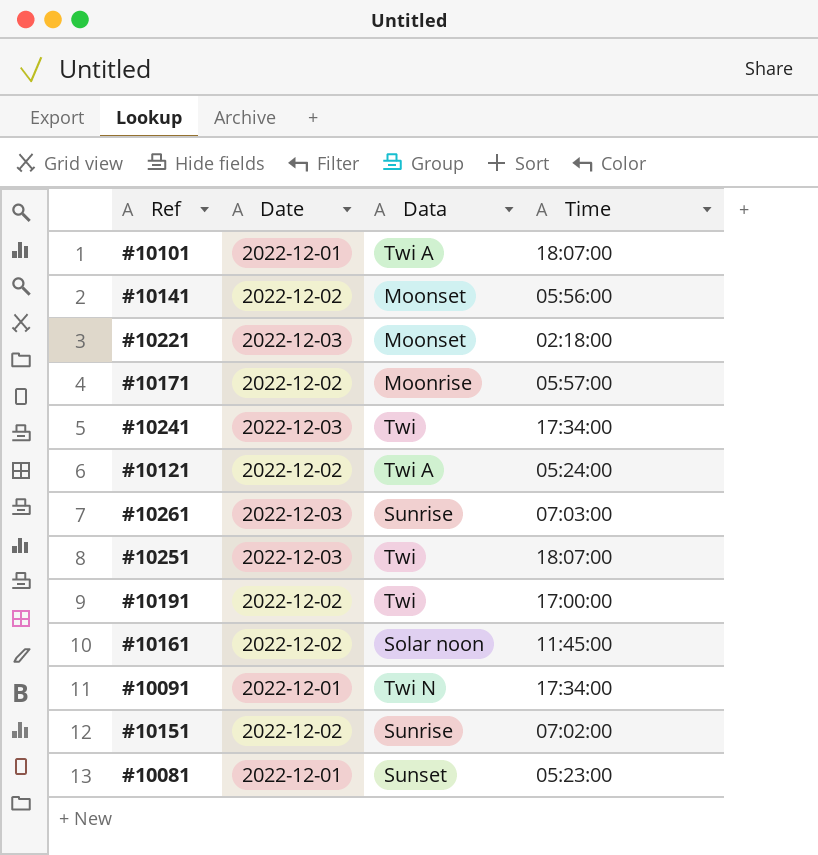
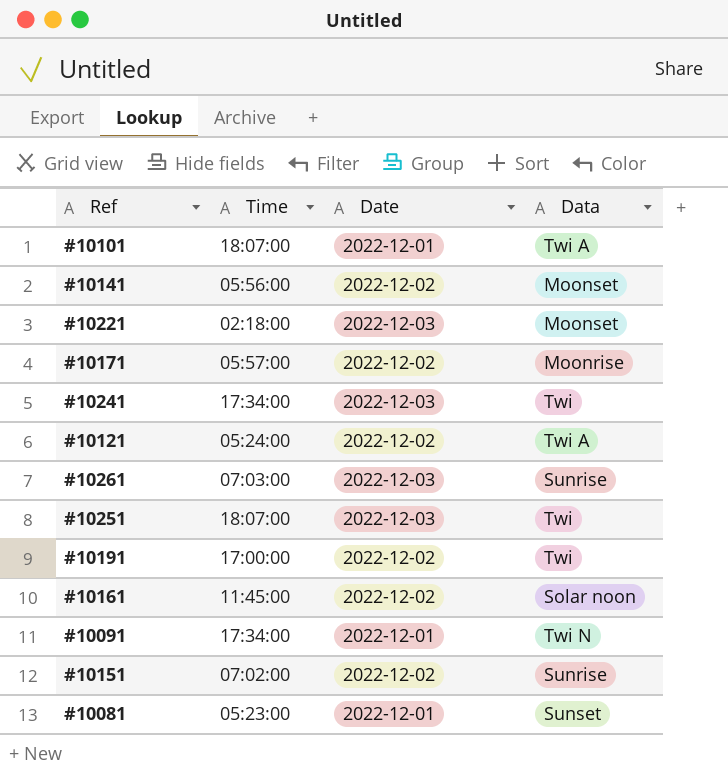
column Time | position: 4 -> 2

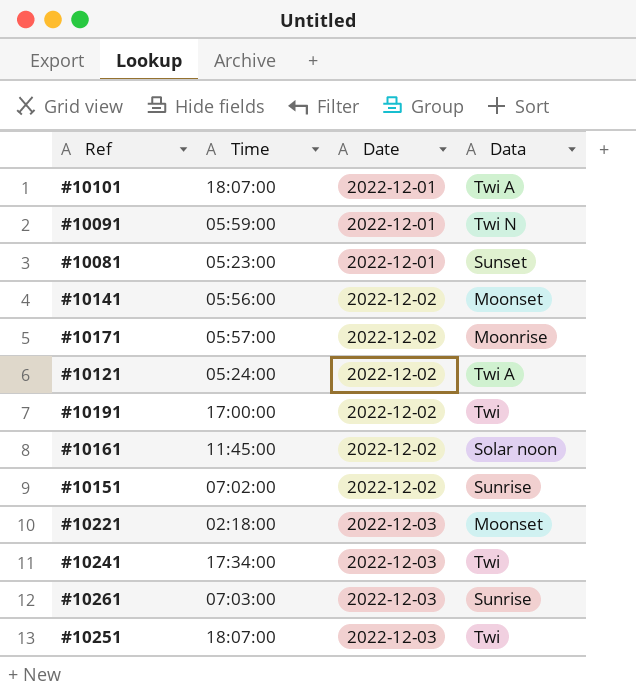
row order: none -> Date ascending
#10091 | Time: 17:34:00 -> 05:59:00

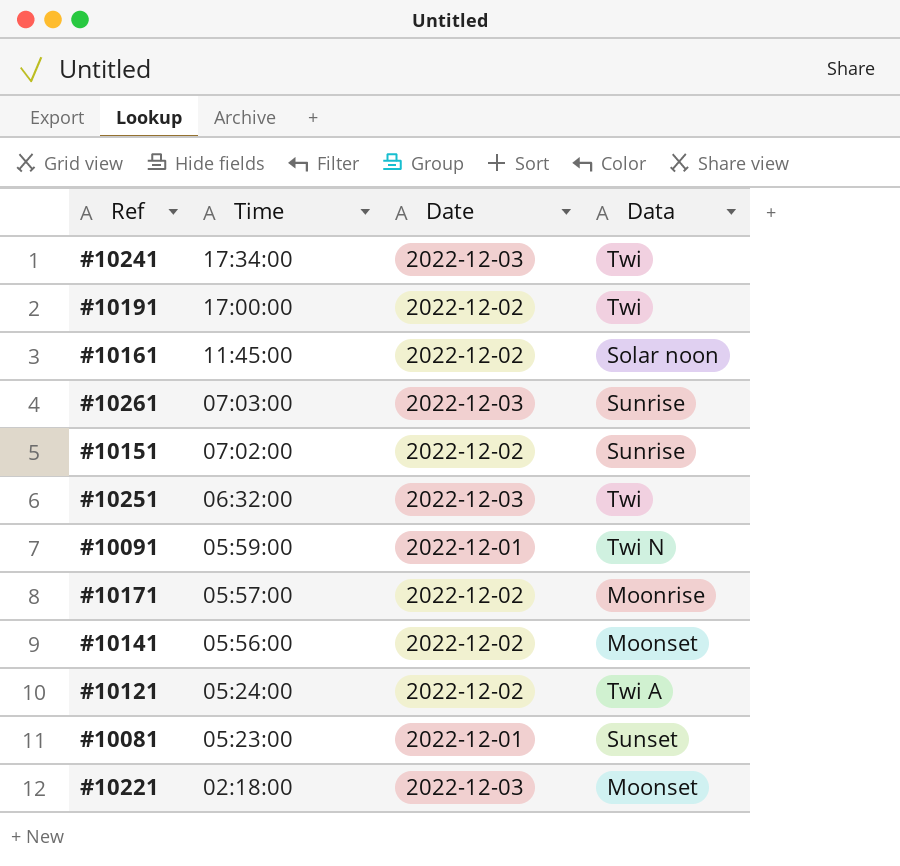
row order: Date ascending -> Time descending
row #10101: 18:07:00 | 2022-12-01 | Twi A -> none
#10251 | Time: 18:07:00 -> 06:32:00

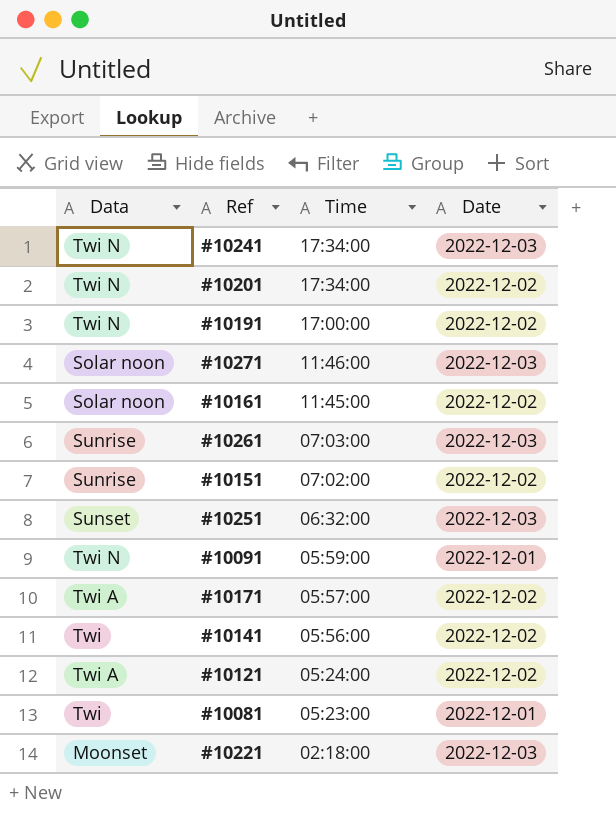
column Data | position: 4 -> 1
#10241 | Data: Twi -> Twi N
row #10201: none -> Twi N | 17:34:00 | 2022-12-02
#10191 | Data: Twi -> Twi N
row #10271: none -> Solar noon | 11:46:00 | 2022-12-03
#10251 | Data: Twi -> Sunset
#10171 | Data: Moonrise -> Twi A
#10141 | Data: Moonset -> Twi
#10081 | Data: Sunset -> Twi

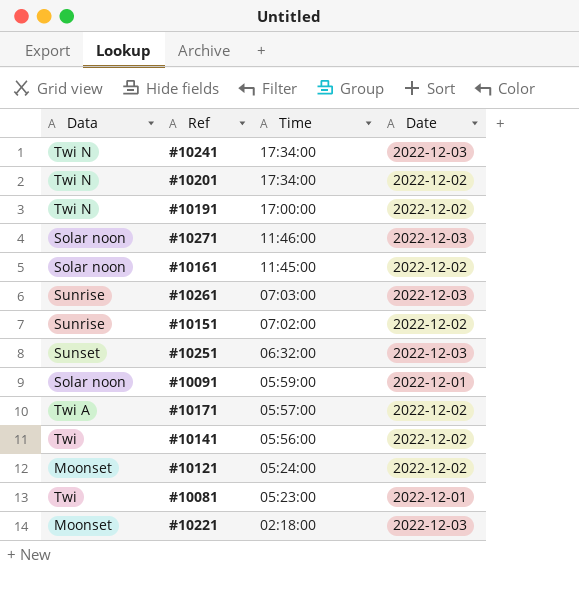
#10091 | Data: Twi N -> Solar noon
#10121 | Data: Twi A -> Moonset

